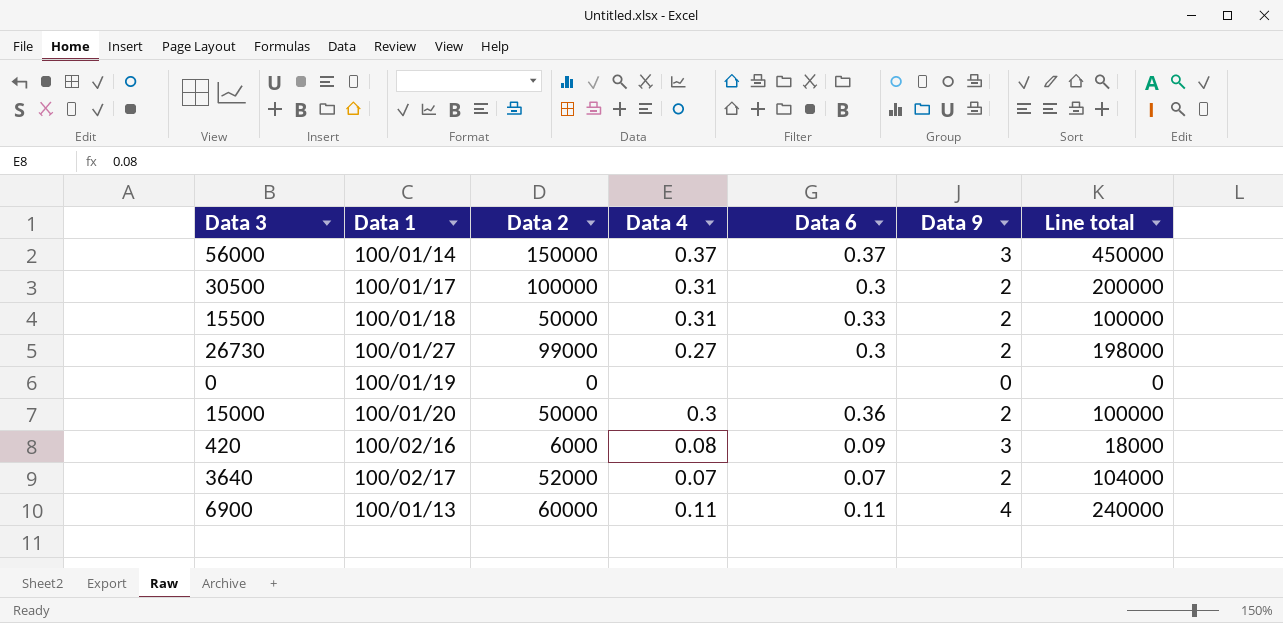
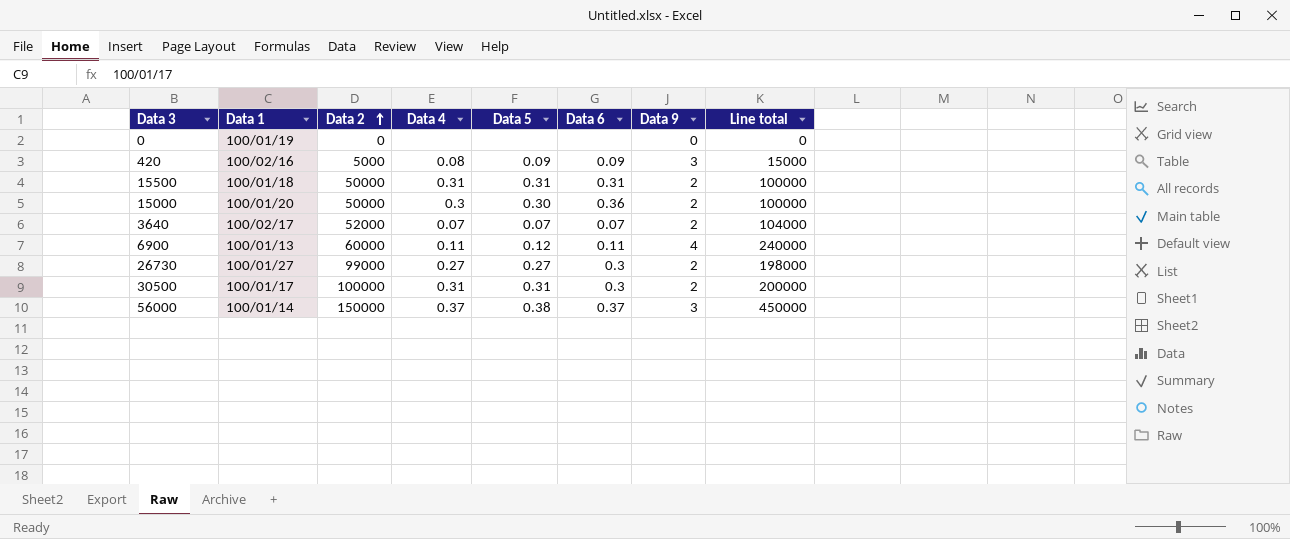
row order: none -> Data 2 ascending
column Data 5 | position: none -> 5
420 | Data 2: 6000 -> 5000
420 | Line total: 18000 -> 15000
15500 | Data 6: 0.33 -> 0.31

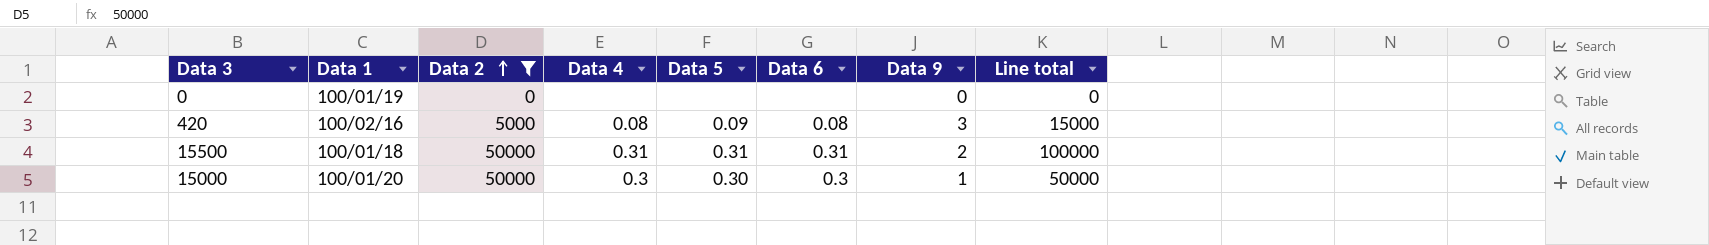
filter: none -> Data 2 <= 50000
420 | Data 6: 0.09 -> 0.08
15000 | Data 6: 0.36 -> 0.3
15000 | Data 9: 2 -> 1
15000 | Line total: 100000 -> 50000

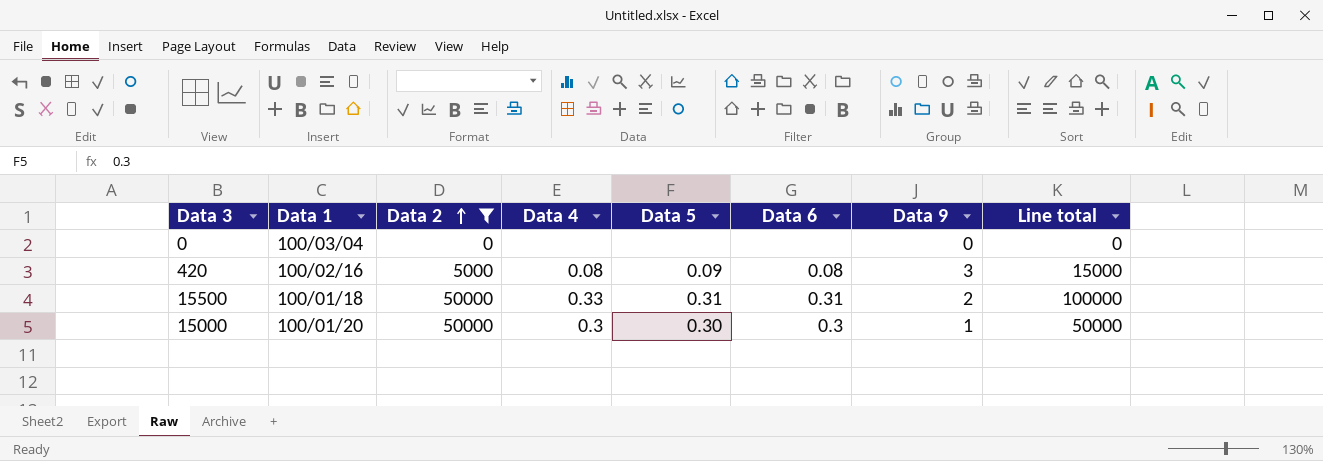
0 | Data 1: 100/01/19 -> 100/03/04
15500 | Data 4: 0.31 -> 0.33

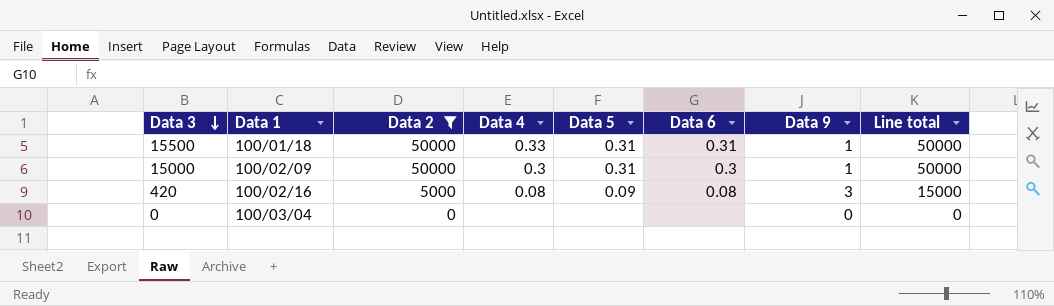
row order: Data 2 ascending -> Data 3 descending
15500 | Data 9: 2 -> 1
15500 | Line total: 100000 -> 50000
15000 | Data 1: 100/01/20 -> 100/02/09
15000 | Data 5: 0.30 -> 0.31

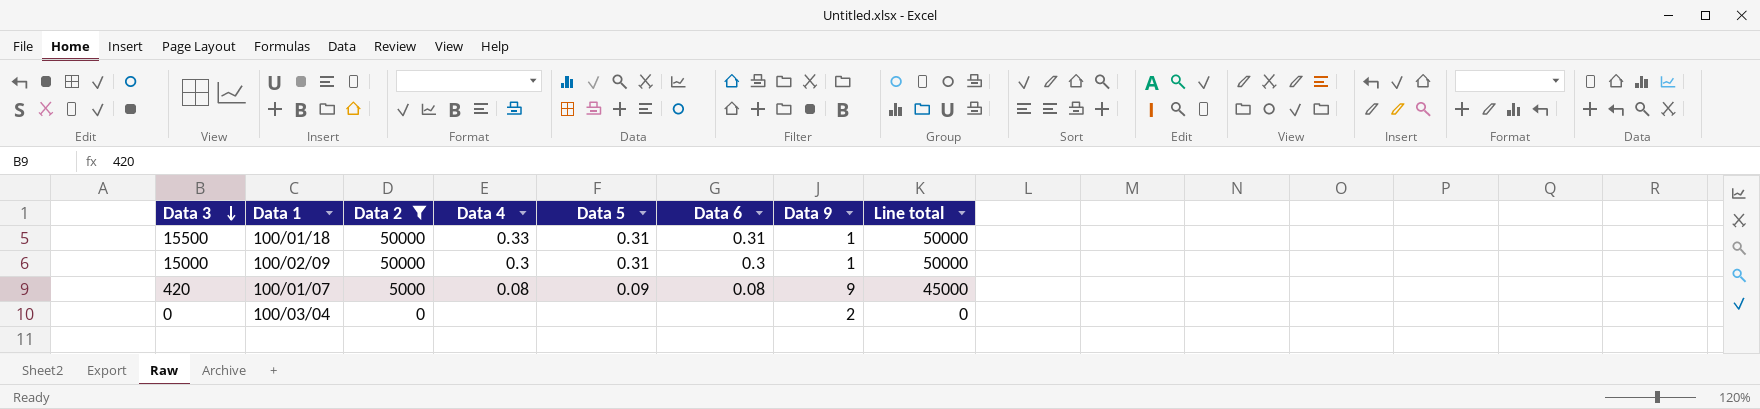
420 | Data 1: 100/02/16 -> 100/01/07
420 | Data 9: 3 -> 9
420 | Line total: 15000 -> 45000
0 | Data 9: 0 -> 2

